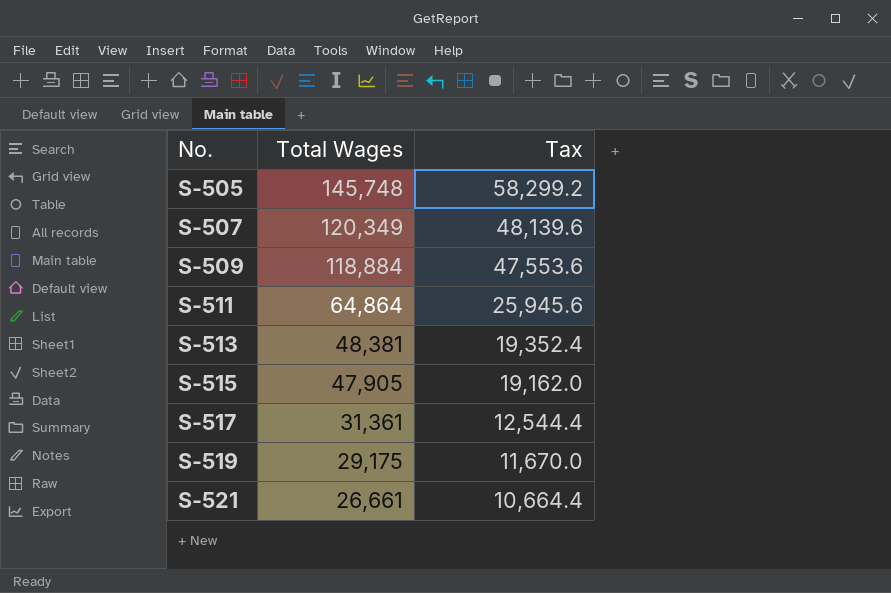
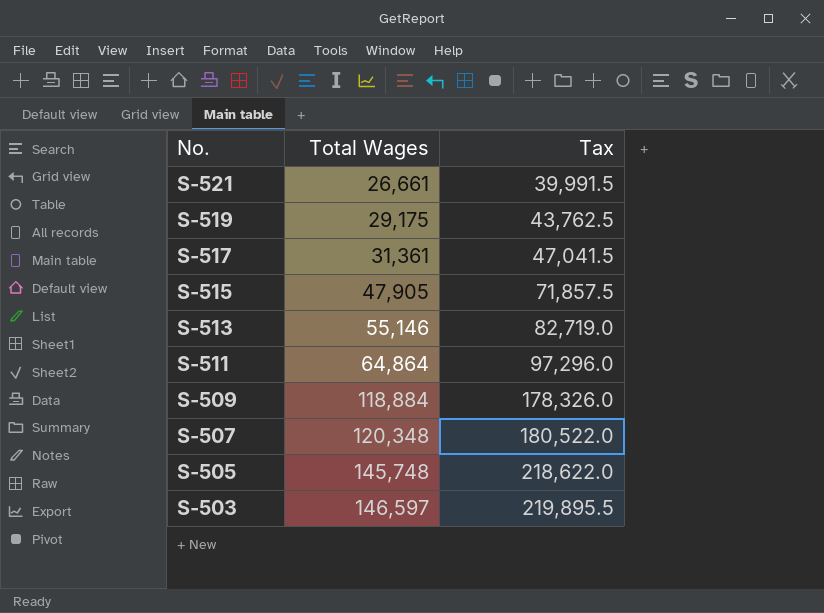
row order: No. ascending -> No. descending
column Tax | formula: [Total Wages] * 0.4 -> [Total Wages] * 1.5
S-513 | Total Wages: 48,381 -> 55,146
S-507 | Total Wages: 120,349 -> 120,348
row S-503: none -> 146,597 | 219,895.5

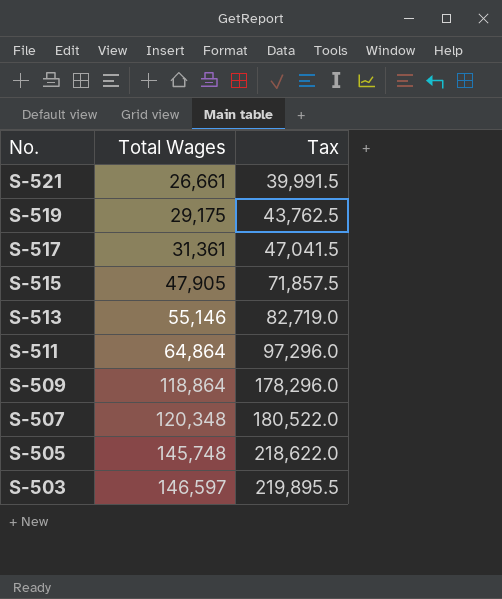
S-509 | Total Wages: 118,884 -> 118,864
S-509 | Tax: 178,326.0 -> 178,296.0

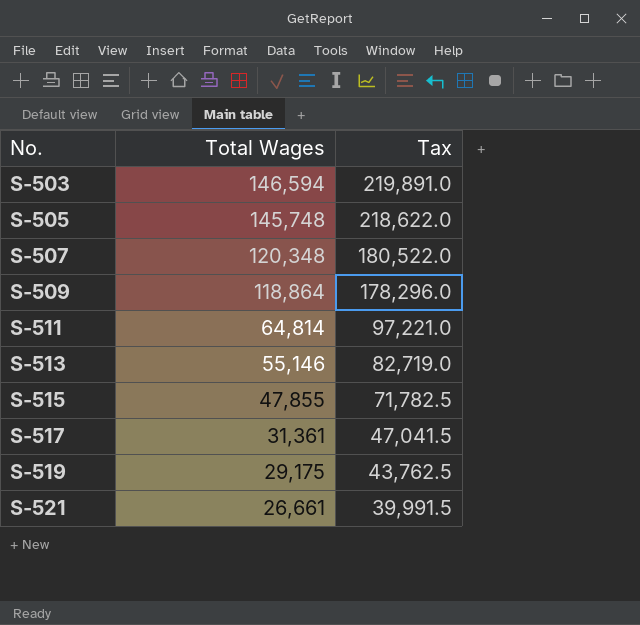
row order: No. descending -> No. ascending
S-503 | Total Wages: 146,597 -> 146,594
S-503 | Tax: 219,895.5 -> 219,891.0
S-511 | Total Wages: 64,864 -> 64,814
S-511 | Tax: 97,296.0 -> 97,221.0
S-515 | Total Wages: 47,905 -> 47,855
S-515 | Tax: 71,857.5 -> 71,782.5

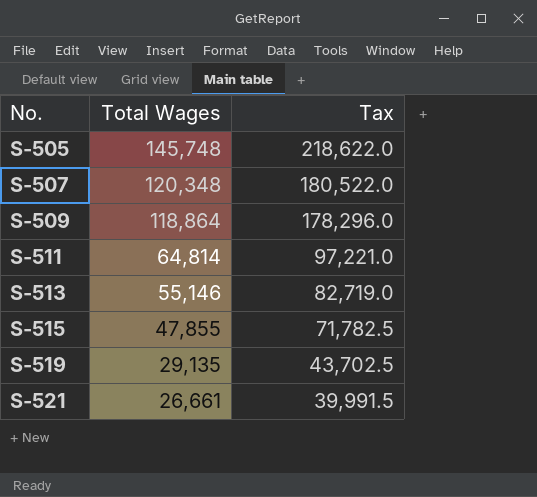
row S-503: 146,594 | 219,891.0 -> none
row S-517: 31,361 | 47,041.5 -> none
S-519 | Total Wages: 29,175 -> 29,135
S-519 | Tax: 43,762.5 -> 43,702.5

